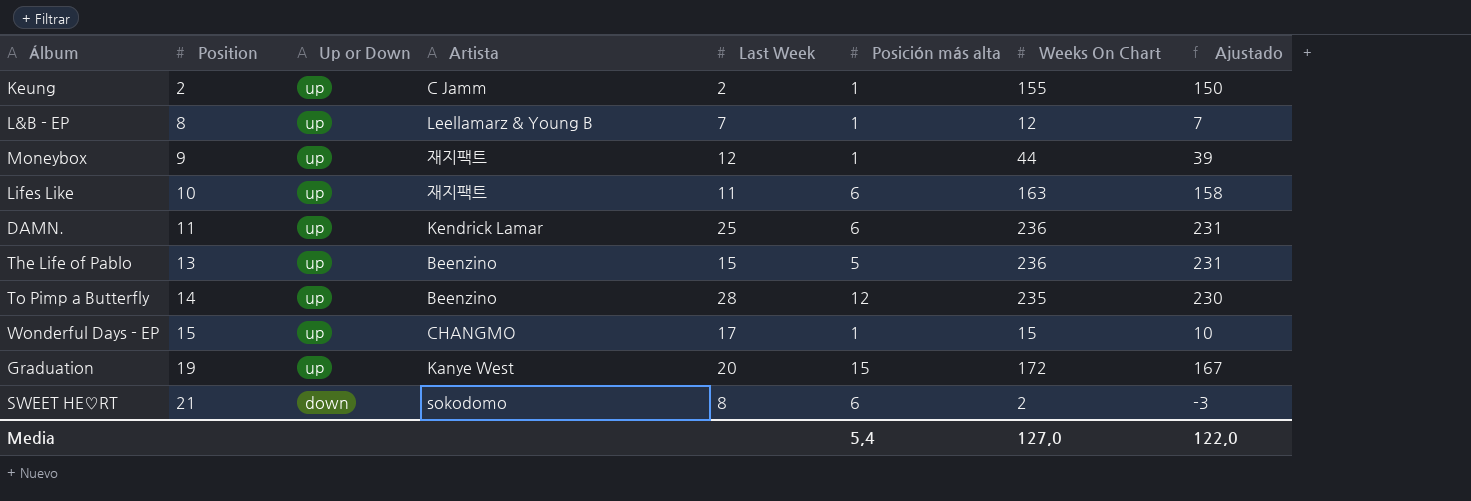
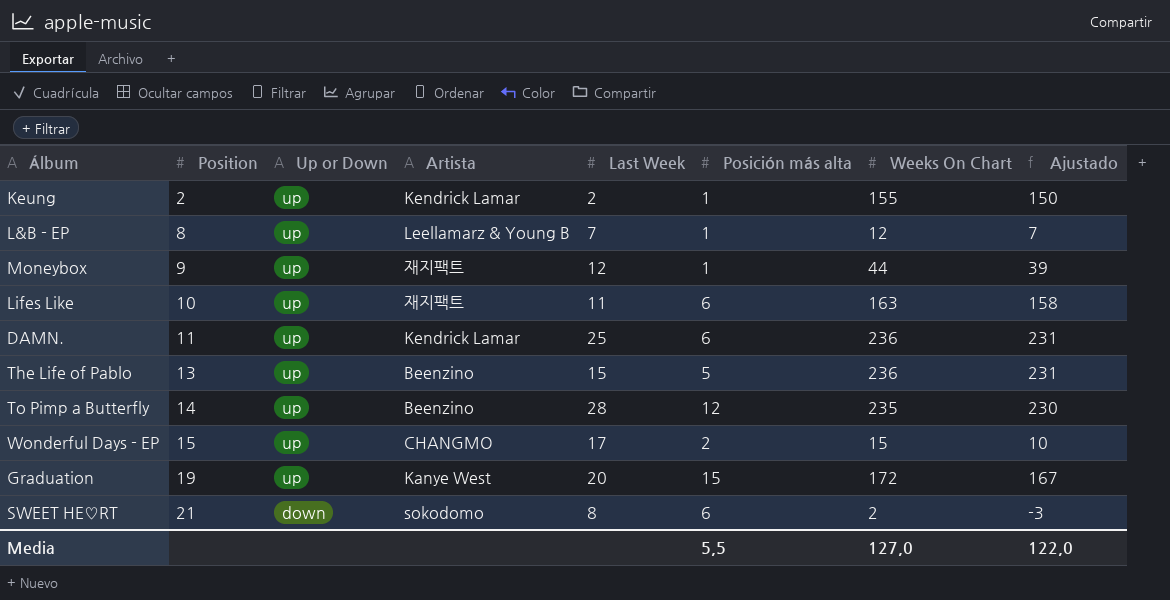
Keung | Artista: C Jamm -> Kendrick Lamar
Wonderful Days - EP | Posición más alta: 1 -> 2
Media | Posición más alta: 5,4 -> 5,5

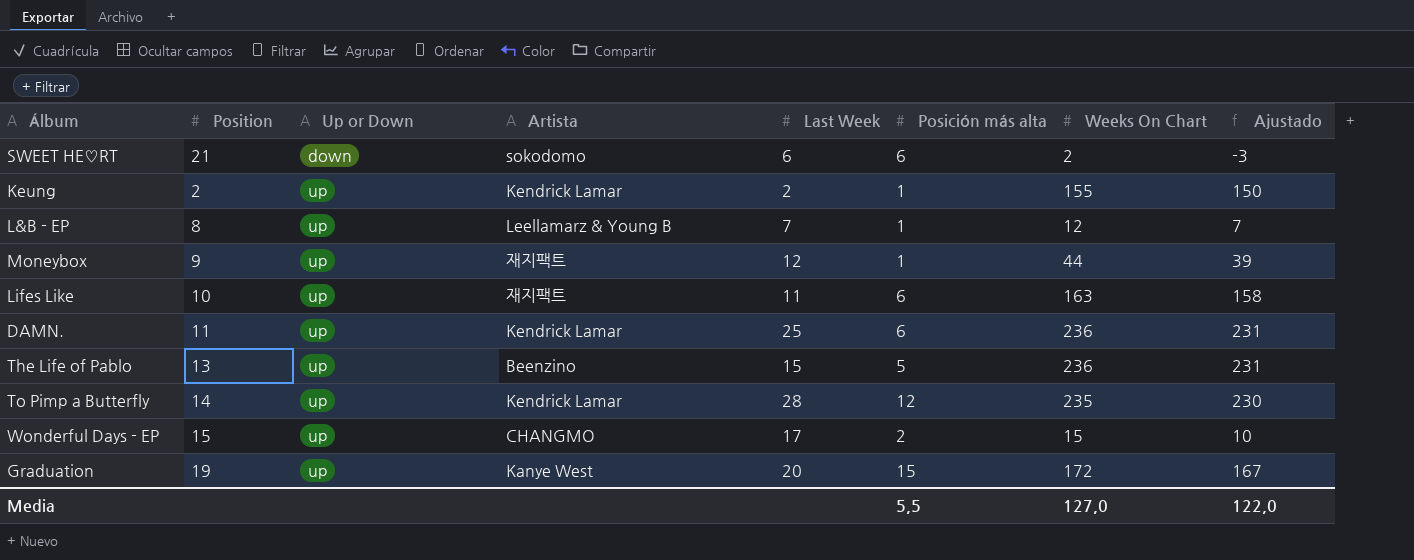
row order: Position ascending -> Up or Down ascending
SWEET HE♡RT | Last Week: 8 -> 6
To Pimp a Butterfly | Artista: Beenzino -> Kendrick Lamar

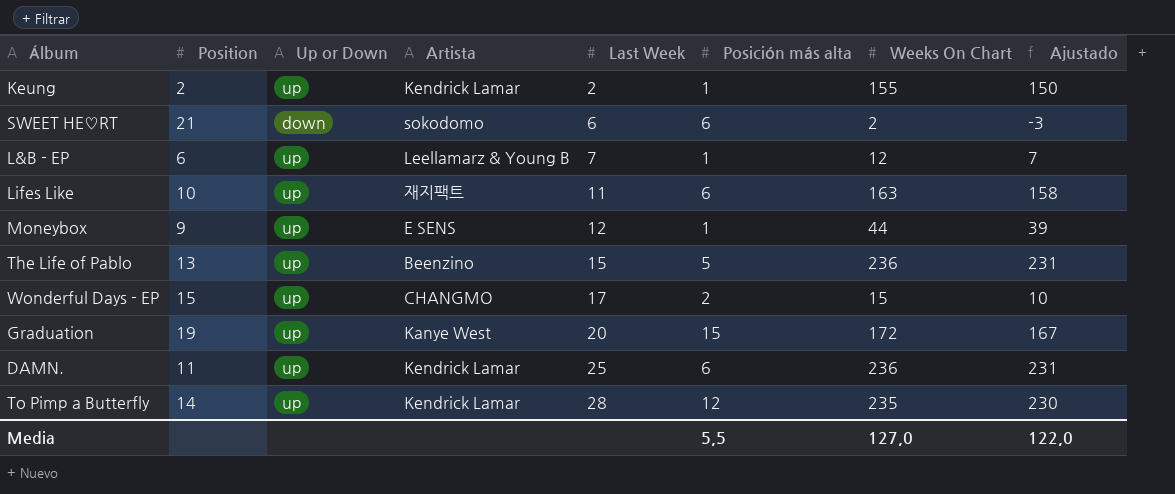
row order: Up or Down ascending -> Last Week ascending
L&B - EP | Position: 8 -> 6
Moneybox | Artista: 재지팩트 -> E SENS

